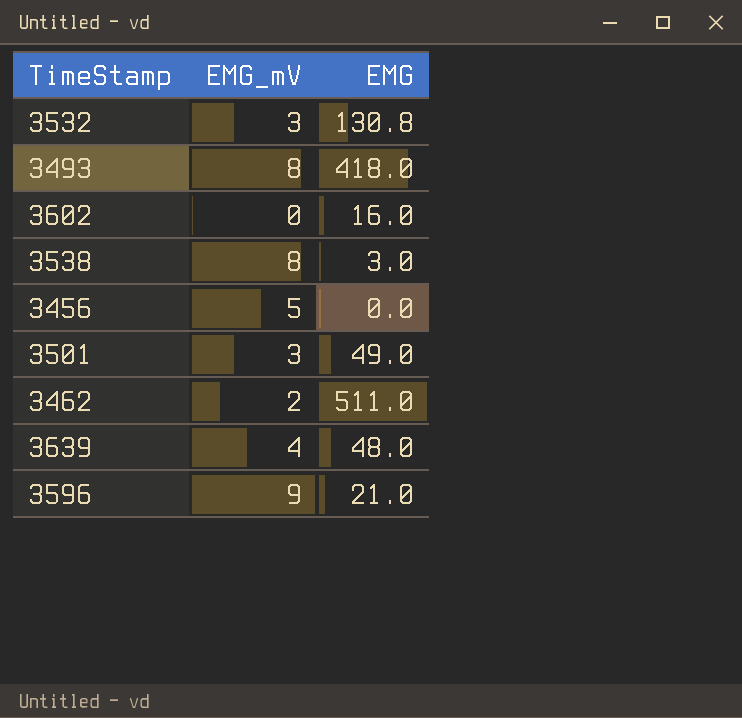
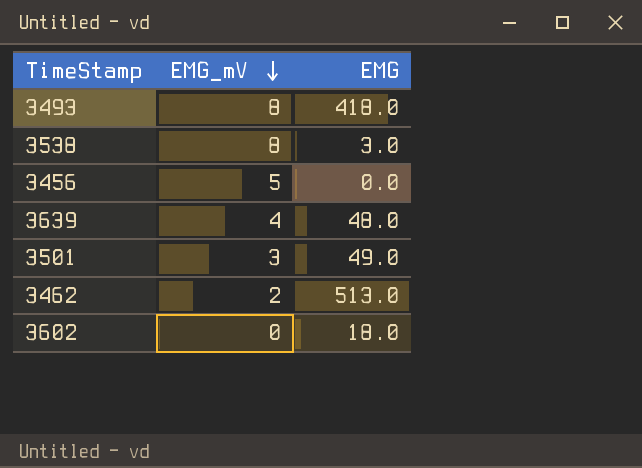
row order: none -> EMG_mV descending
row 3532: 3 | 130.8 -> none
row 3596: 9 | 21.0 -> none
3462 | EMG: 511.0 -> 513.0
3602 | EMG: 16.0 -> 18.0

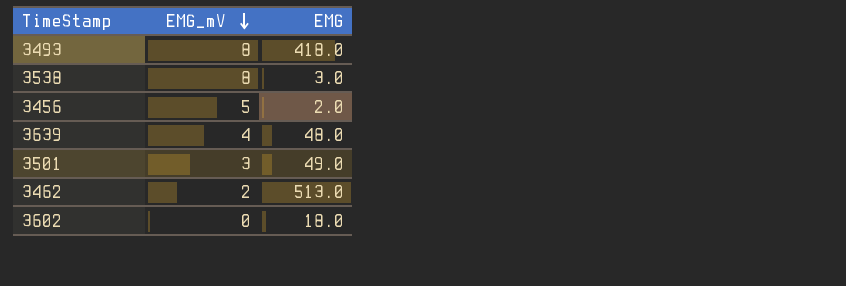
3456 | EMG: 0.0 -> 2.0

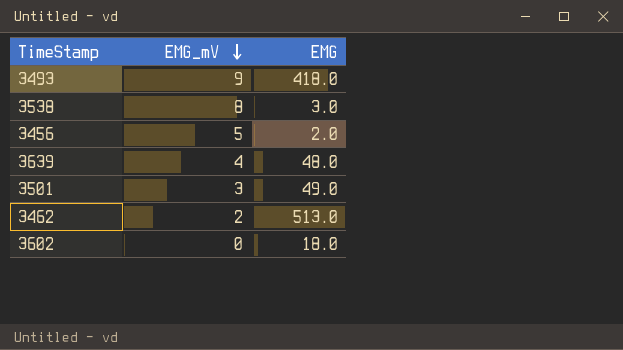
3493 | EMG_mV: 8 -> 9

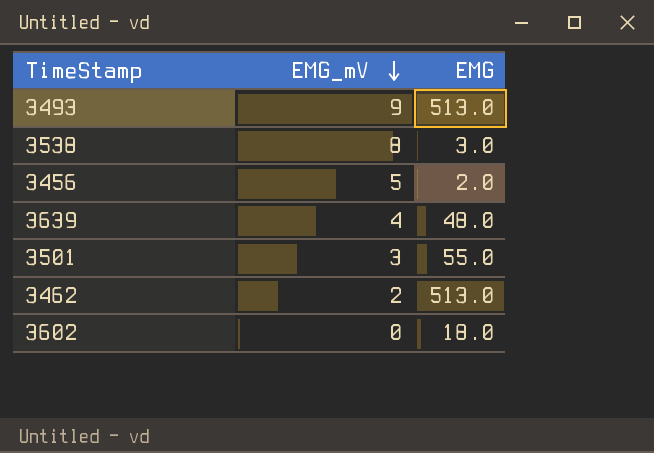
3493 | EMG: 418.0 -> 513.0
3501 | EMG: 49.0 -> 55.0

